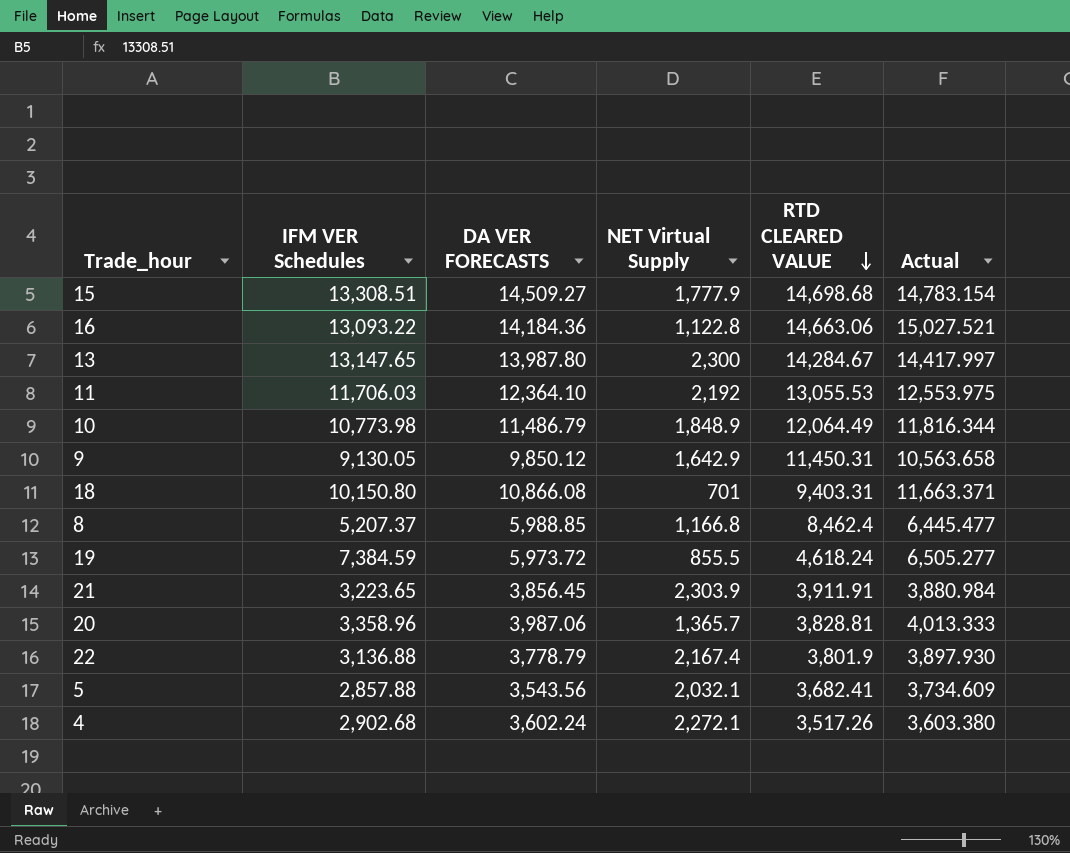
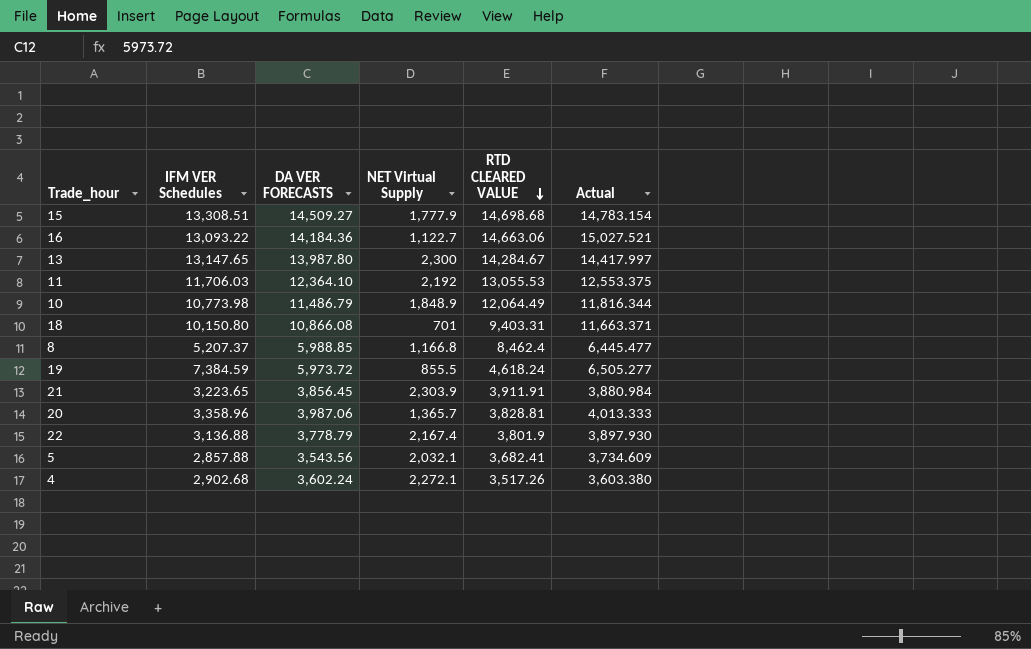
row 9: 9,130.05 | 9,850.12 | 1,642.9 | 11,450.31 | 10,563.658 -> none
16 | NET Virtual Supply: 1,122.8 -> 1,122.7
11 | Actual: 12,553.975 -> 12,553.375

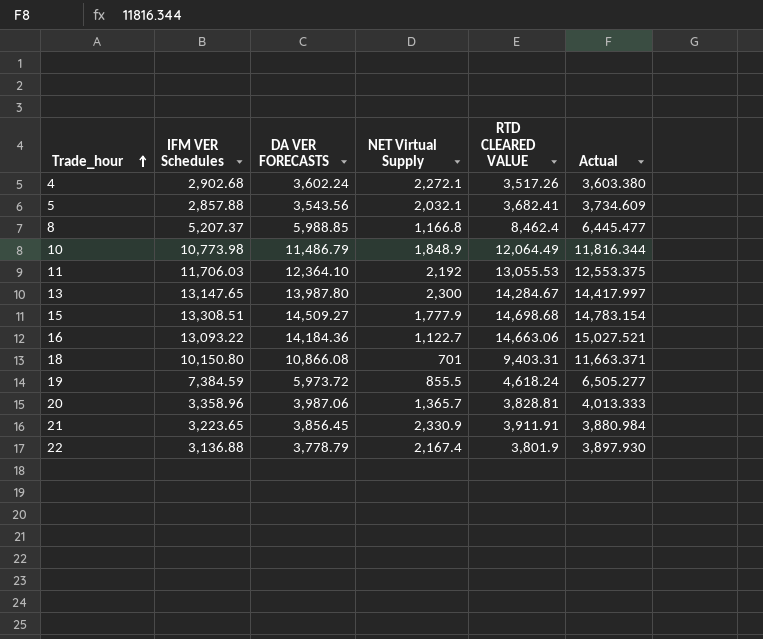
row order: RTD CLEARED VALUE descending -> Trade_hour ascending
21 | NET Virtual Supply: 2,303.9 -> 2,330.9

